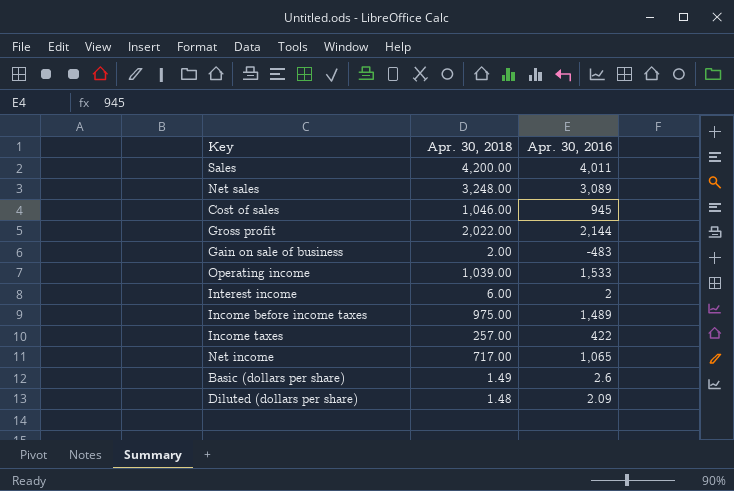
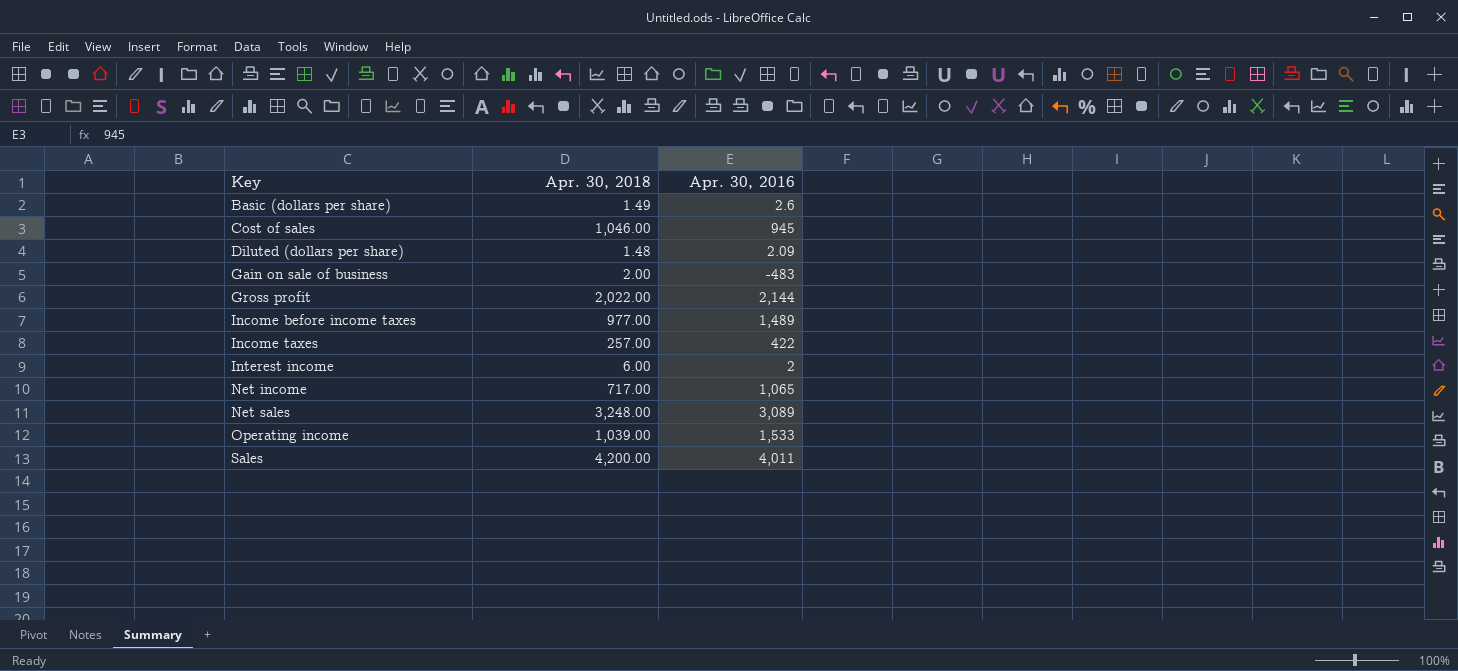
row order: none -> Key ascending
Income before income taxes | Apr. 30, 2018: 975.00 -> 977.00

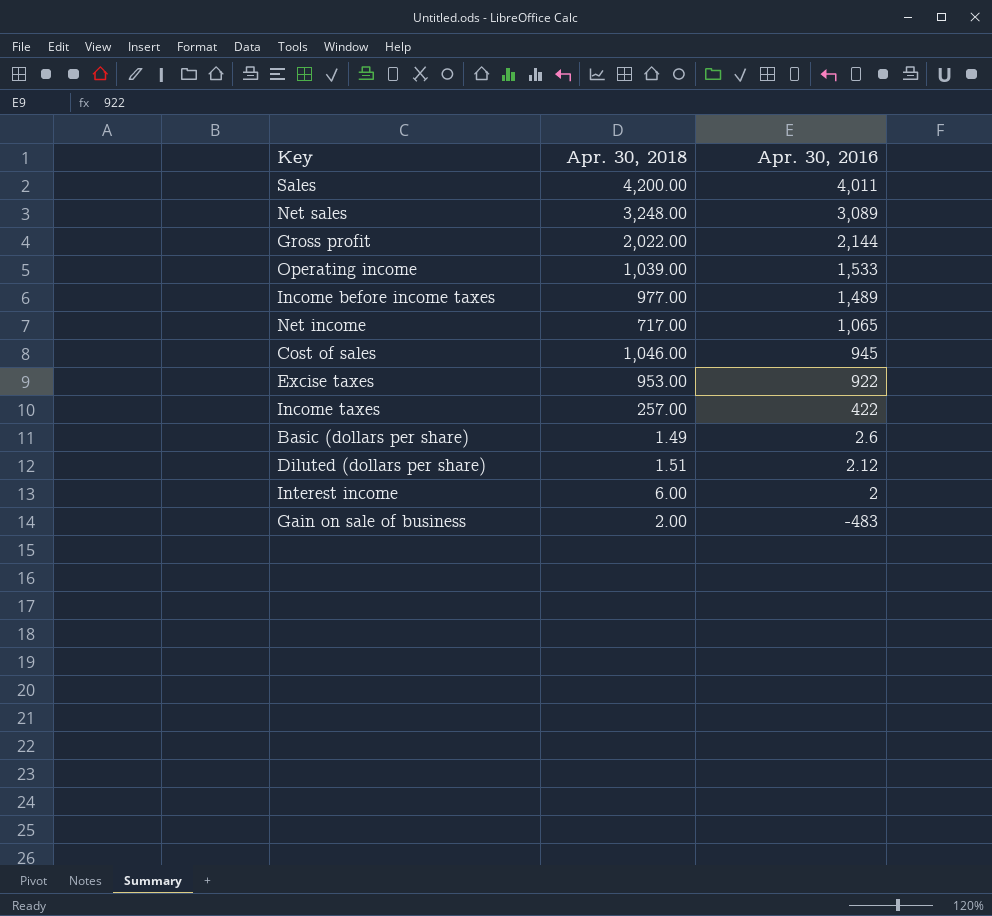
row order: Key ascending -> Apr. 30, 2016 descending
row Excise taxes: none -> 953.00 | 922
Diluted (dollars per share) | Apr. 30, 2018: 1.48 -> 1.51
Diluted (dollars per share) | Apr. 30, 2016: 2.09 -> 2.12

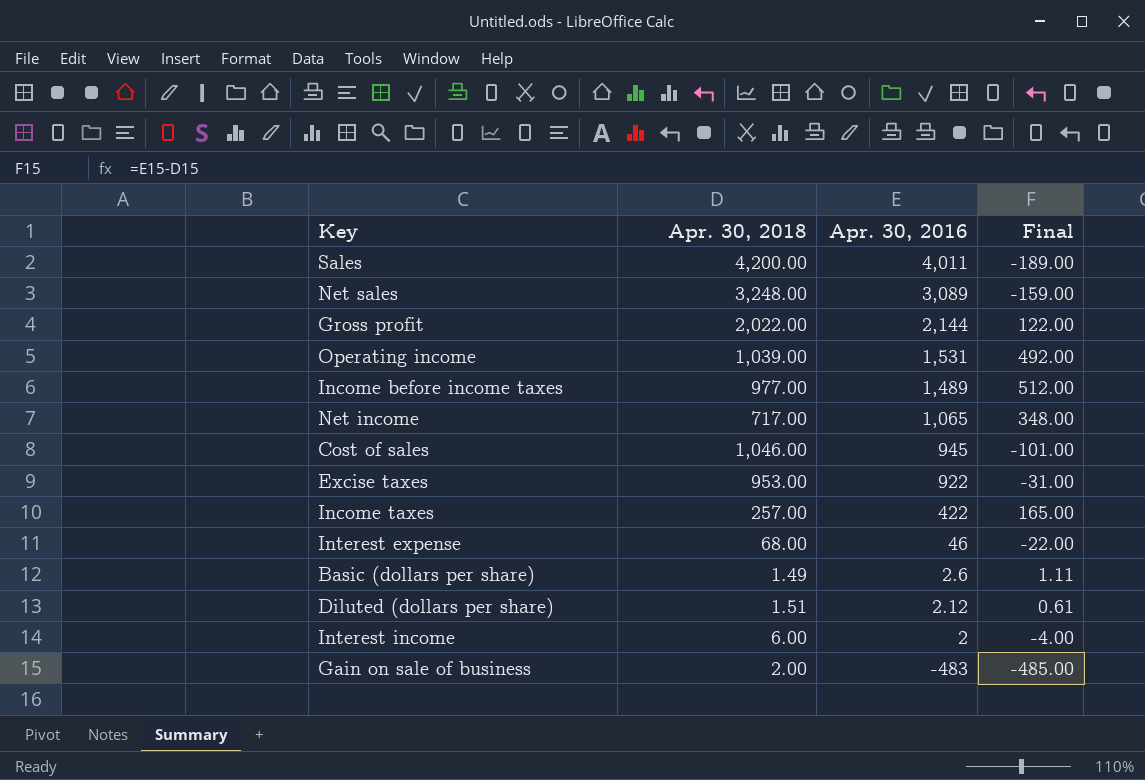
column Final | formula: none -> [Apr. 30, 2016] - [Apr. 30, 2018]
Operating income | Apr. 30, 2016: 1,533 -> 1,531
row Interest expense: none -> 68.00 | 46 | -22.00

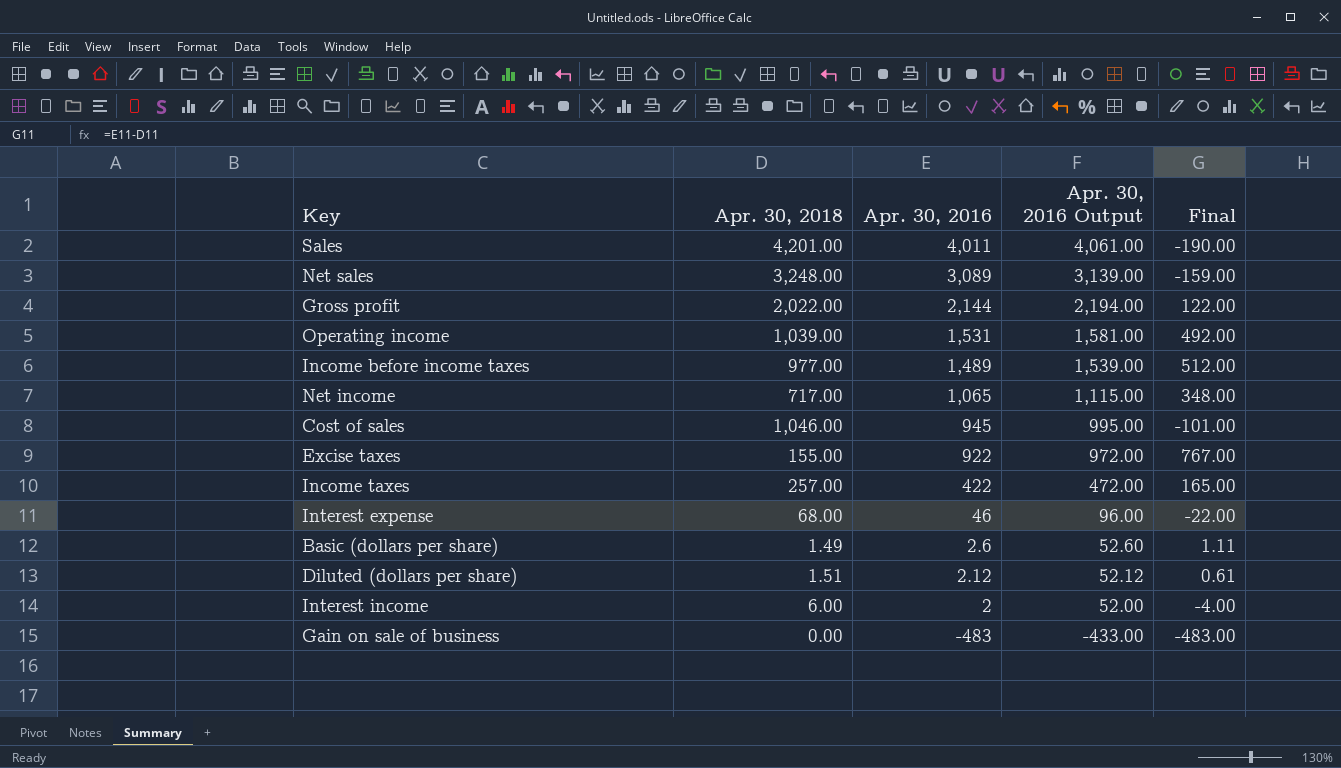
column Apr. 30, 2016 Output | formula: none -> [Apr. 30, 2016] + 50
Sales | Apr. 30, 2018: 4,200.00 -> 4,201.00
Sales | Final: -189.00 -> -190.00
Excise taxes | Apr. 30, 2018: 953.00 -> 155.00
Excise taxes | Final: -31.00 -> 767.00
Gain on sale of business | Apr. 30, 2018: 2.00 -> 0.00
Gain on sale of business | Final: -485.00 -> -483.00

